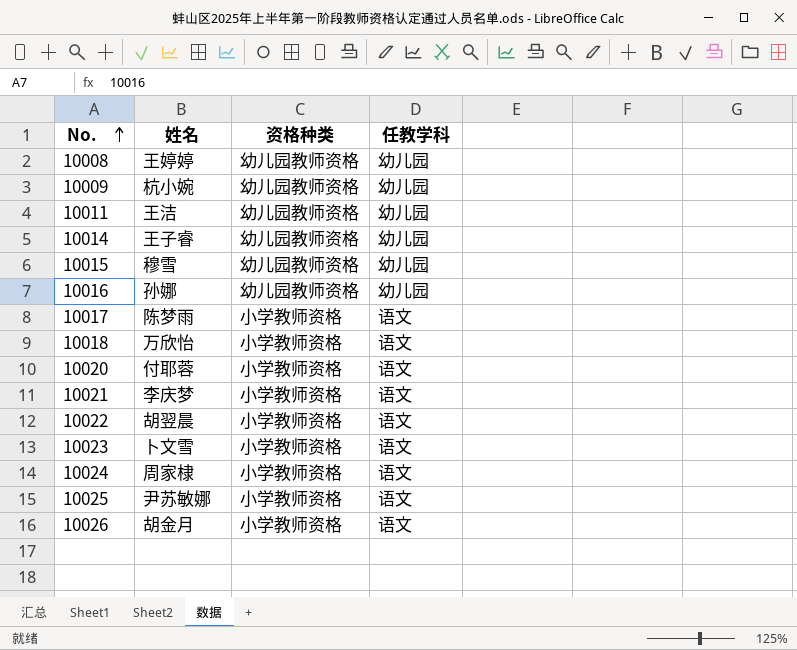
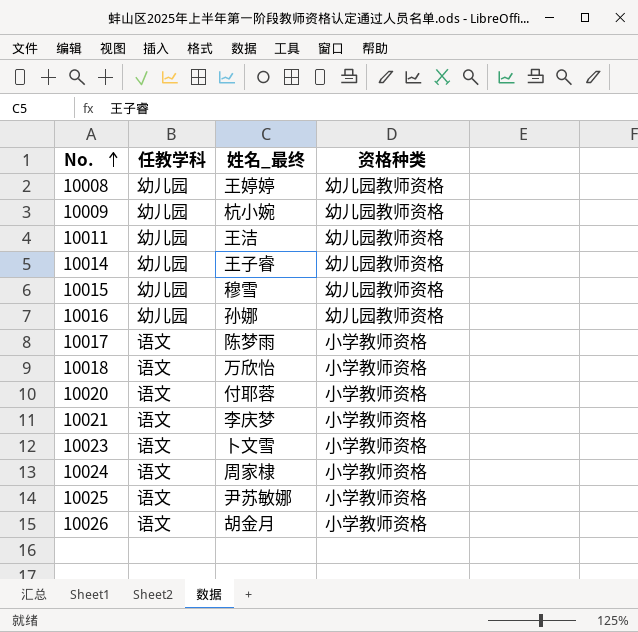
column 任教学科 | position: 4 -> 2
column name: 姓名 -> 姓名_最终
row 10022: 胡翌晨 | 小学教师资格 | 语文 -> none

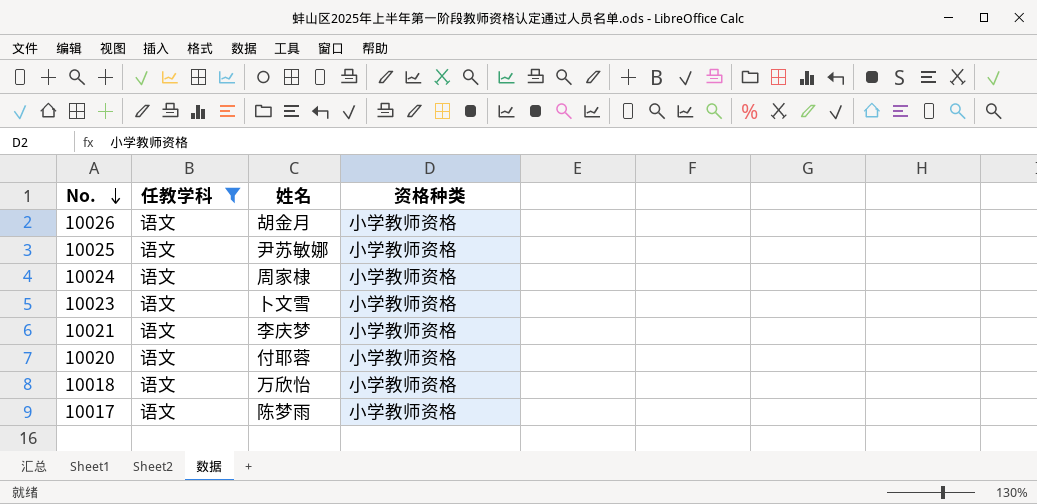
filter: none -> 任教学科 = 语文
row order: No. ascending -> No. descending
column name: 姓名_最终 -> 姓名

